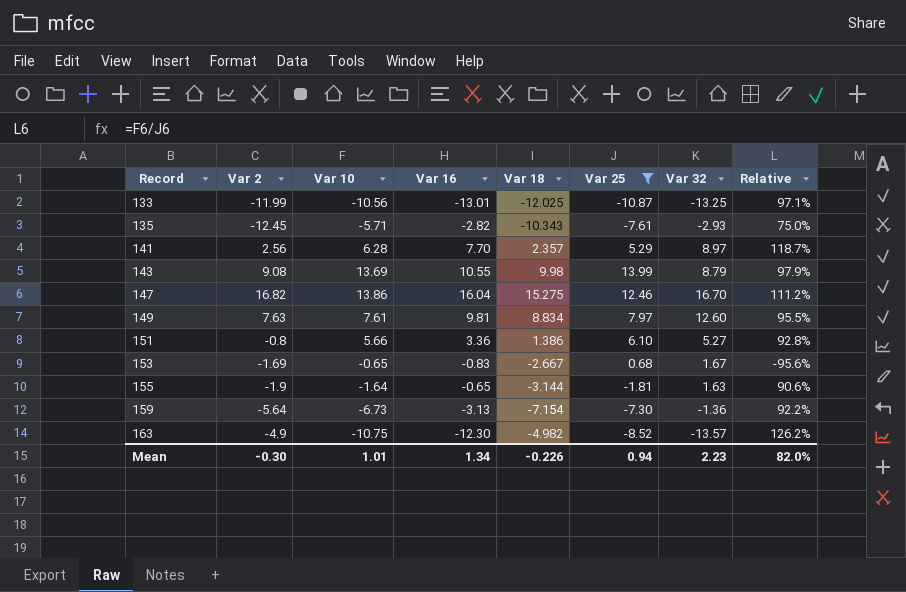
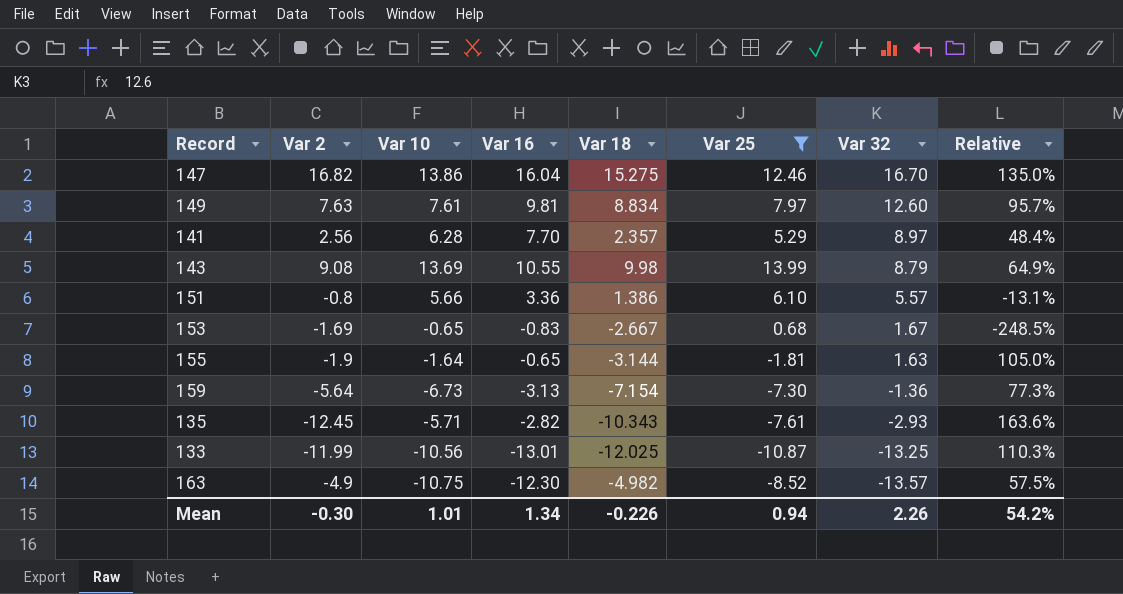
row order: Record ascending -> Var 32 descending
column Relative | formula: [Var 10] / [Var 25] -> [Var 2] / [Var 25]
151 | Var 32: 5.27 -> 5.57
Mean | Var 32: 2.23 -> 2.26
Mean | Relative: 82.0% -> 54.2%

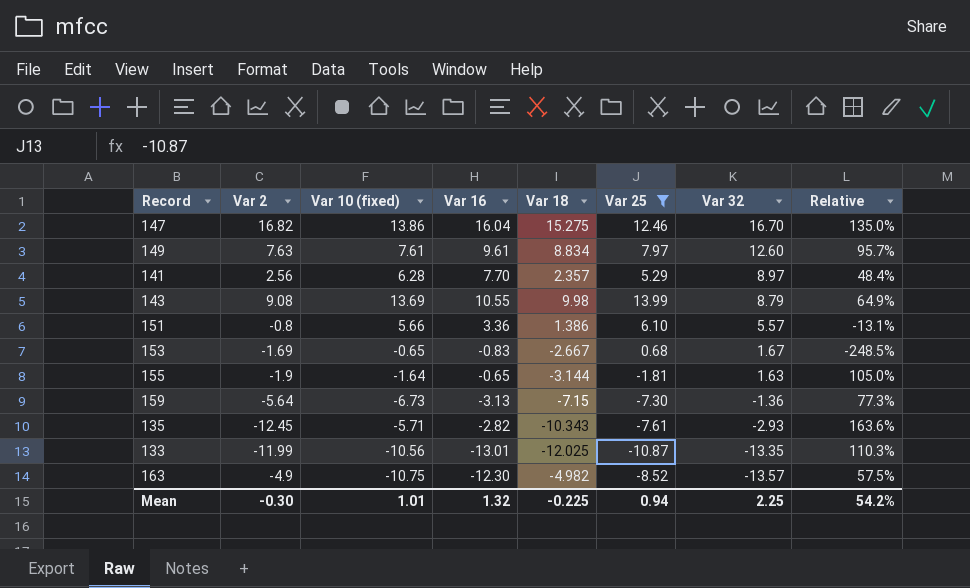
column name: Var 10 -> Var 10 (fixed)
149 | Var 16: 9.81 -> 9.61
159 | Var 18: -7.154 -> -7.15
133 | Var 32: -13.25 -> -13.35
Mean | Var 16: 1.34 -> 1.32
Mean | Var 18: -0.226 -> -0.225
Mean | Var 32: 2.26 -> 2.25

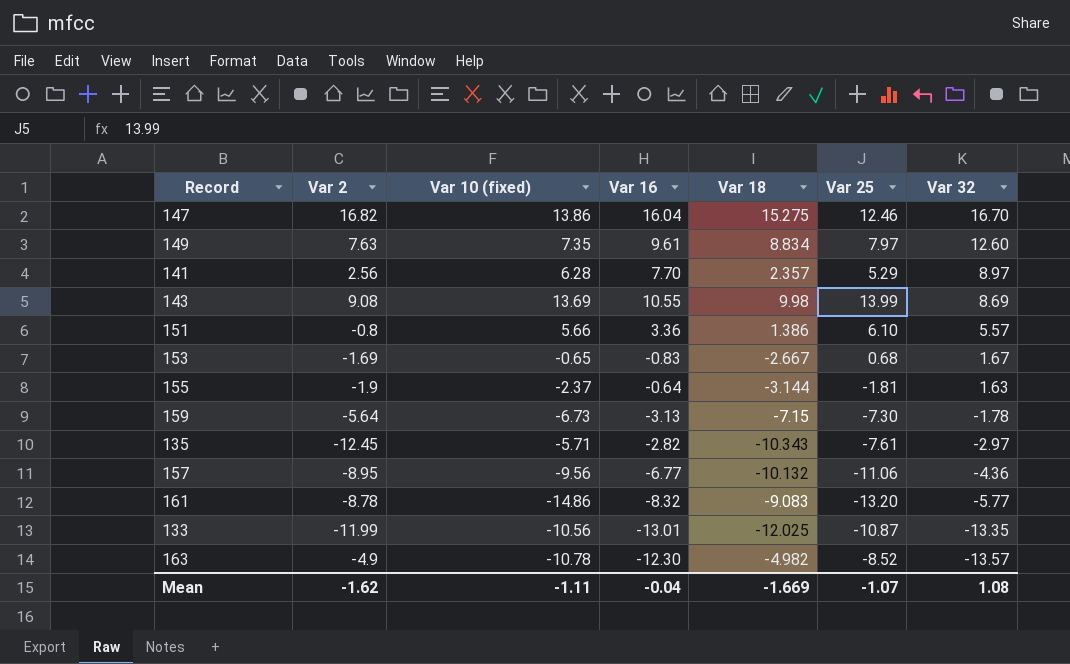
filter: Var 25 >= -10.87 -> none
column Relative | formula: [Var 2] / [Var 25] -> none
149 | Var 10 (fixed): 7.61 -> 7.35
143 | Var 32: 8.79 -> 8.69
155 | Var 10 (fixed): -1.64 -> -2.37
155 | Var 16: -0.65 -> -0.64
159 | Var 32: -1.36 -> -1.78
135 | Var 32: -2.93 -> -2.97
163 | Var 10 (fixed): -10.75 -> -10.78
Mean | Var 2: -0.30 -> -1.62
Mean | Var 10 (fixed): 1.01 -> -1.11
Mean | Var 16: 1.32 -> -0.04
Mean | Var 18: -0.225 -> -1.669
Mean | Var 25: 0.94 -> -1.07
Mean | Var 32: 2.25 -> 1.08

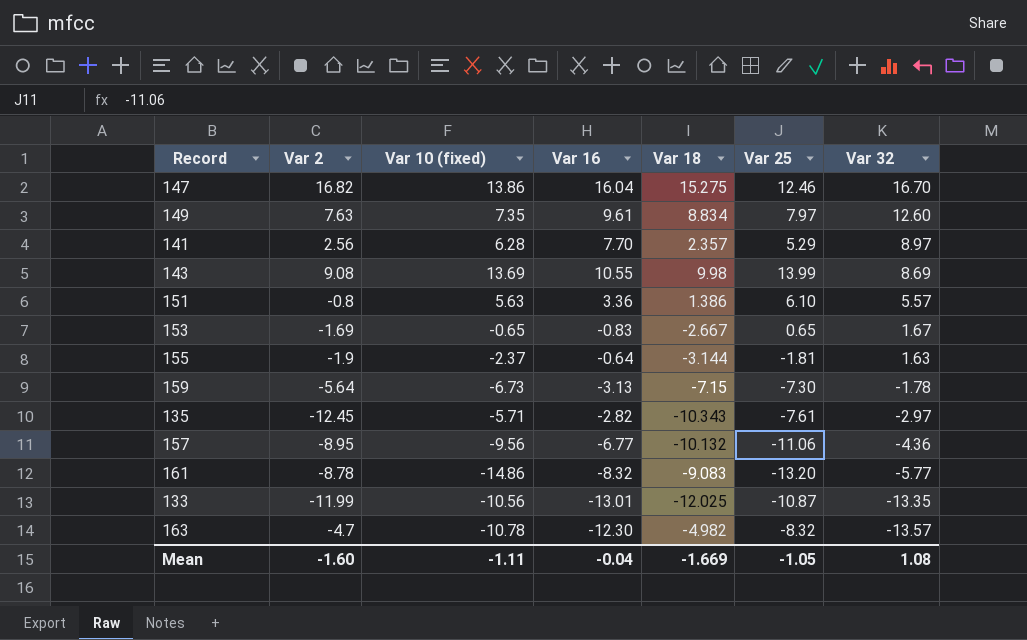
151 | Var 10 (fixed): 5.66 -> 5.63
153 | Var 25: 0.68 -> 0.65
163 | Var 2: -4.9 -> -4.7
163 | Var 25: -8.52 -> -8.32
Mean | Var 2: -1.62 -> -1.60
Mean | Var 25: -1.07 -> -1.05

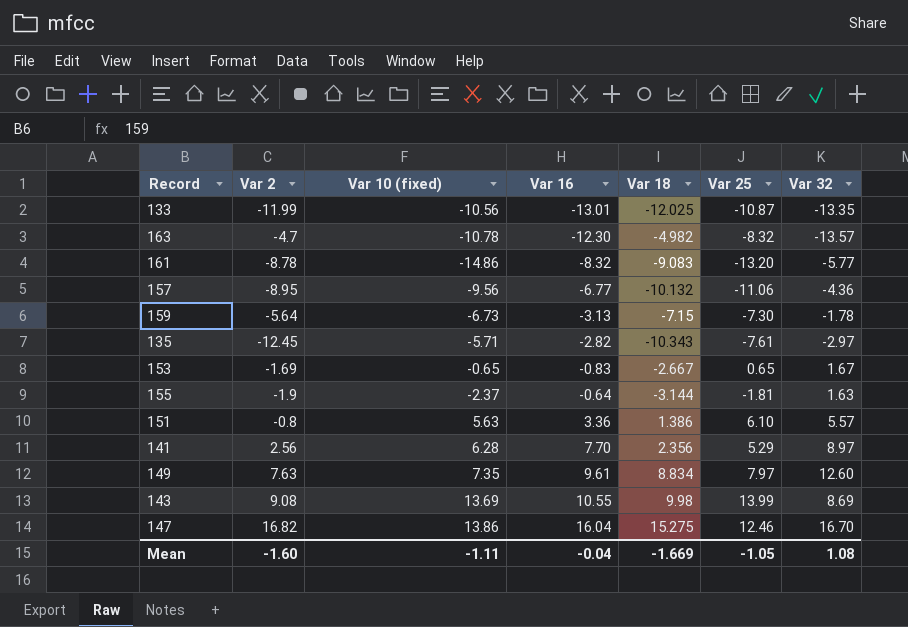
row order: Var 32 descending -> Var 16 ascending
141 | Var 18: 2.357 -> 2.356

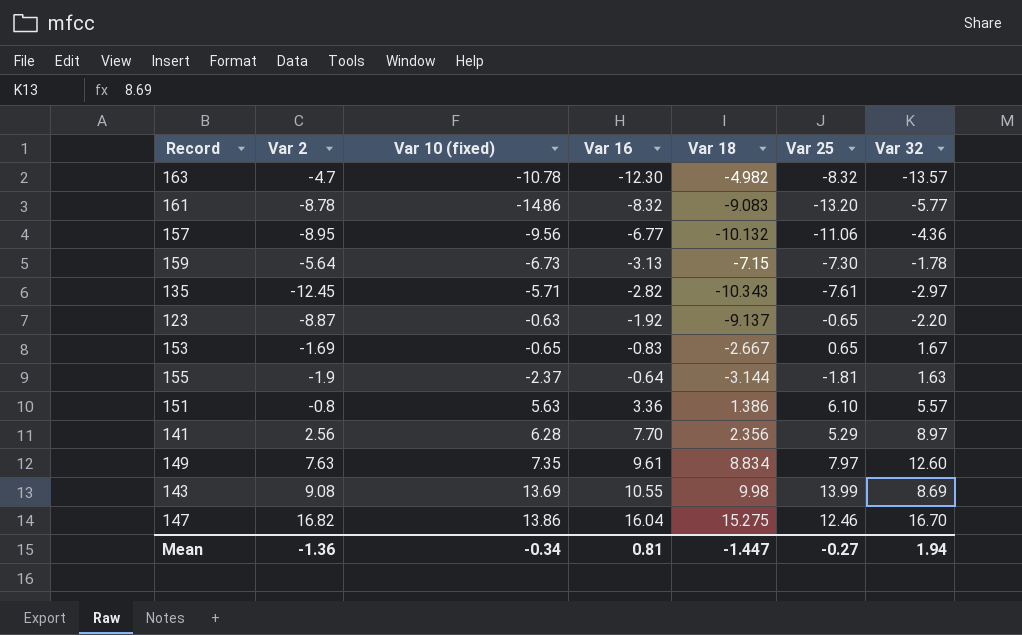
row 133: -11.99 | -10.56 | -13.01 | -12.025 | -10.87 | -13.35 -> none
row 123: none -> -8.87 | -0.63 | -1.92 | -9.137 | -0.65 | -2.20
Mean | Var 2: -1.60 -> -1.36
Mean | Var 10 (fixed): -1.11 -> -0.34
Mean | Var 16: -0.04 -> 0.81
Mean | Var 18: -1.669 -> -1.447
Mean | Var 25: -1.05 -> -0.27
Mean | Var 32: 1.08 -> 1.94

